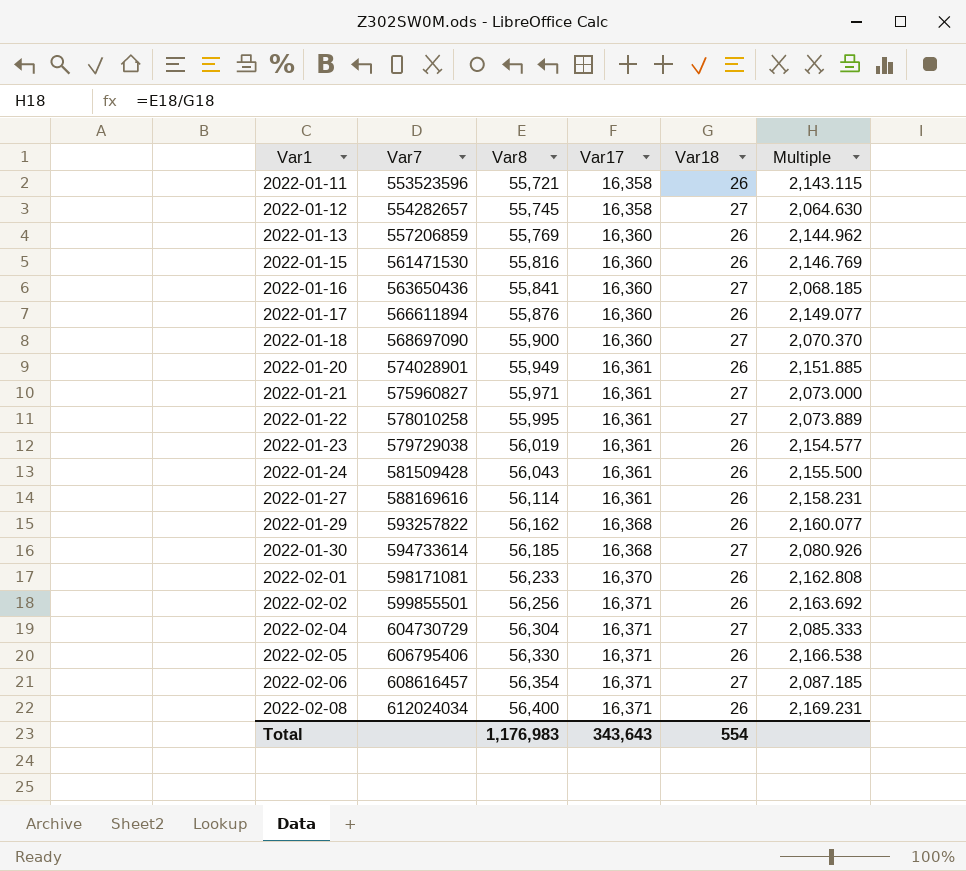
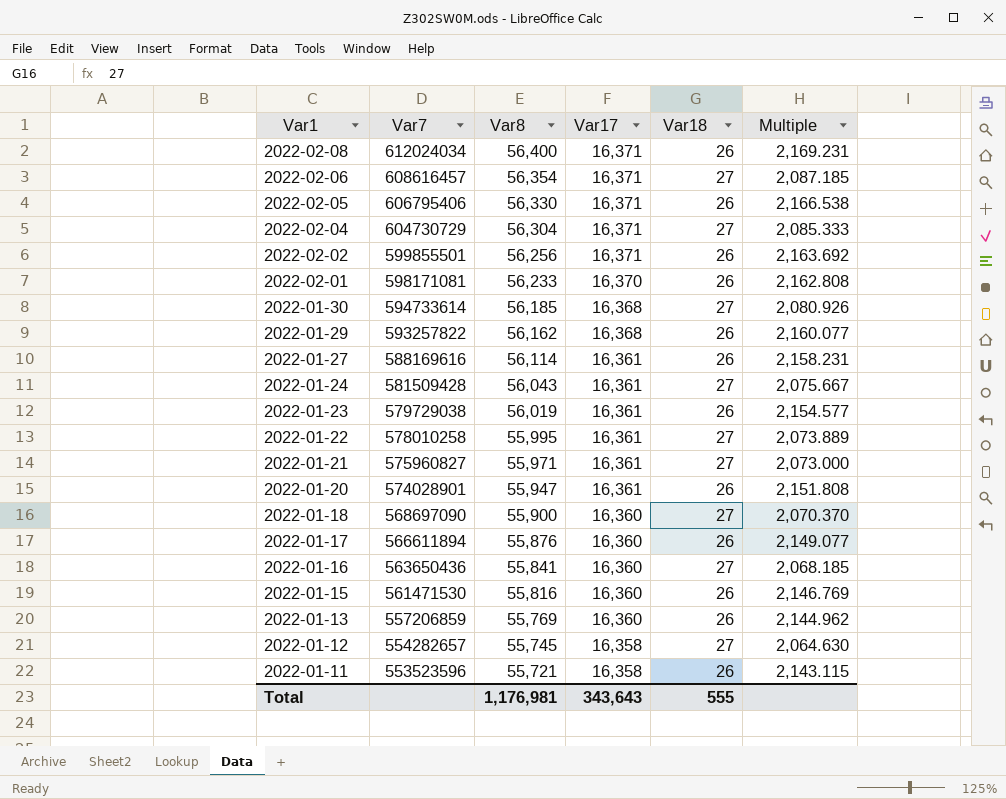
row order: Var1 ascending -> Var1 descending
2022-01-24 | Var18: 26 -> 27
2022-01-24 | Multiple: 2,155.500 -> 2,075.667
2022-01-20 | Var8: 55,949 -> 55,947
2022-01-20 | Multiple: 2,151.885 -> 2,151.808
Total | Var8: 1,176,983 -> 1,176,981
Total | Var18: 554 -> 555

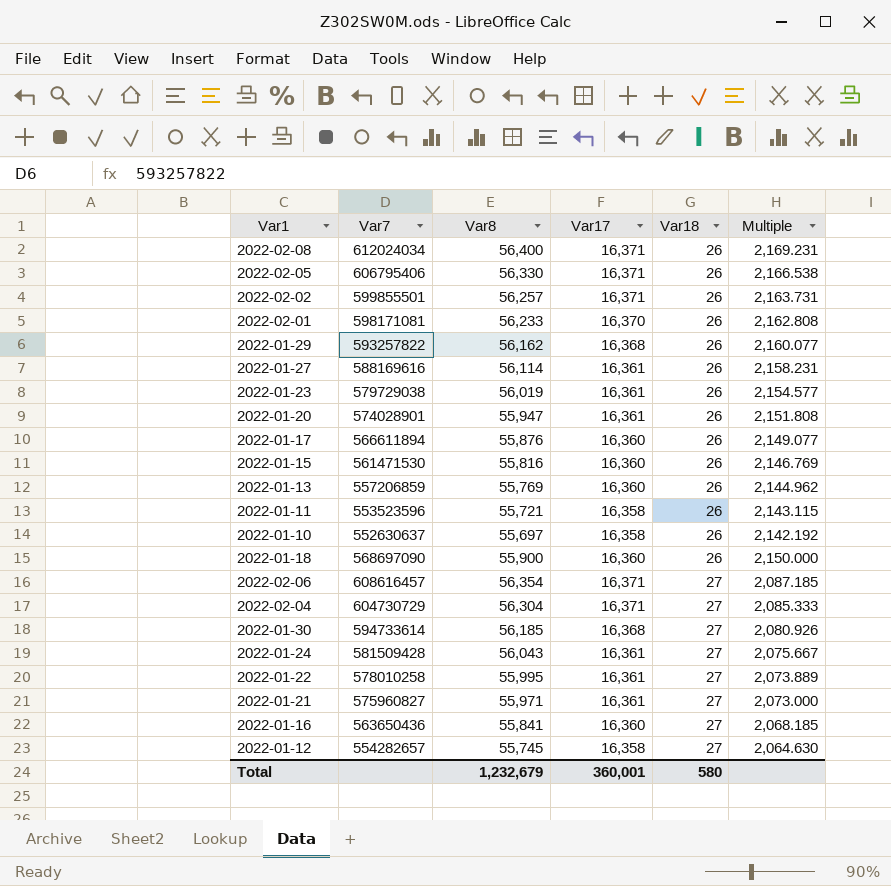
row order: Var1 descending -> Var18 ascending
2022-02-02 | Var8: 56,256 -> 56,257
2022-02-02 | Multiple: 2,163.692 -> 2,163.731
row 2022-01-10: none -> 552630637 | 55,697 | 16,358 | 26 | 2,142.192
2022-01-18 | Var18: 27 -> 26
2022-01-18 | Multiple: 2,070.370 -> 2,150.000
Total | Var8: 1,176,981 -> 1,232,679
Total | Var17: 343,643 -> 360,001
Total | Var18: 555 -> 580

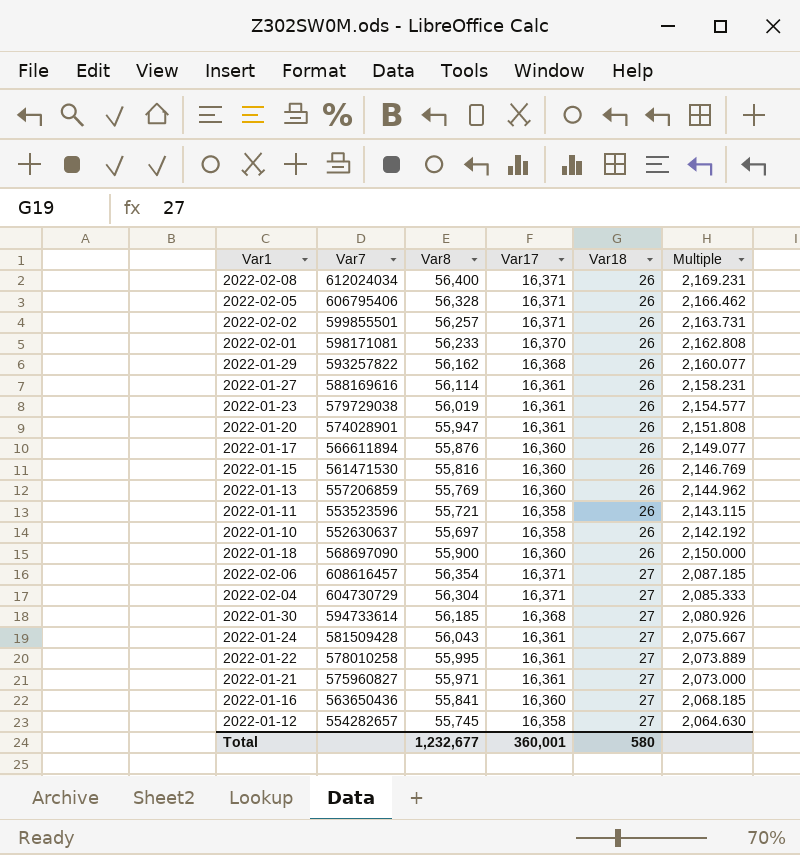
2022-02-05 | Var8: 56,330 -> 56,328
2022-02-05 | Multiple: 2,166.538 -> 2,166.462
Total | Var8: 1,232,679 -> 1,232,677

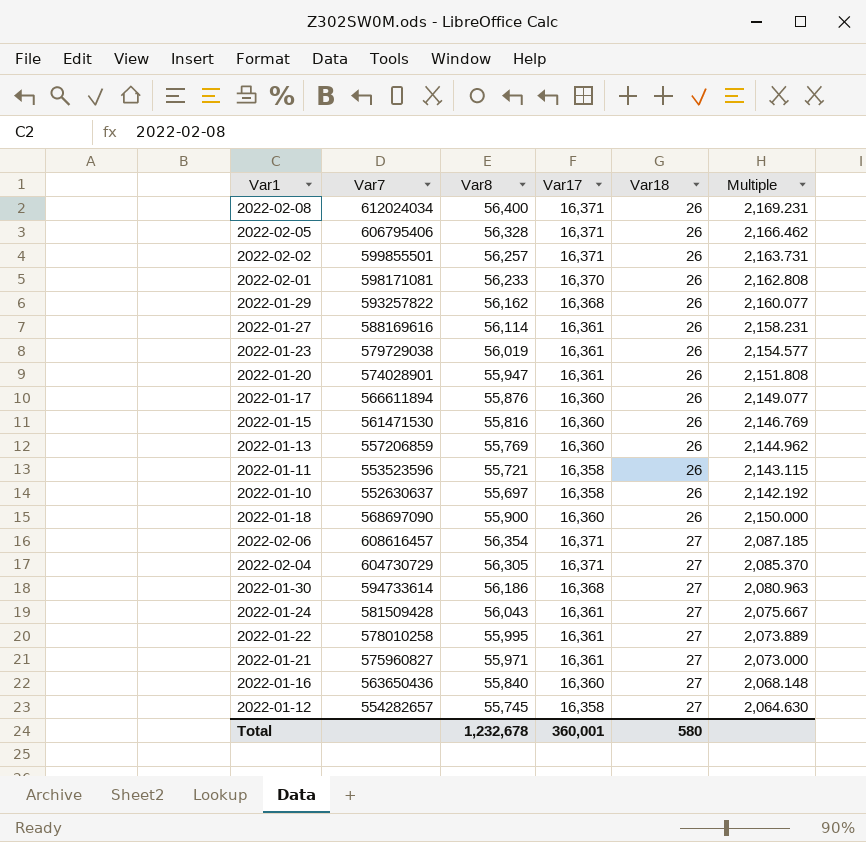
2022-02-04 | Var8: 56,304 -> 56,305
2022-02-04 | Multiple: 2,085.333 -> 2,085.370
2022-01-30 | Var8: 56,185 -> 56,186
2022-01-30 | Multiple: 2,080.926 -> 2,080.963
2022-01-16 | Var8: 55,841 -> 55,840
2022-01-16 | Multiple: 2,068.185 -> 2,068.148
Total | Var8: 1,232,677 -> 1,232,678

